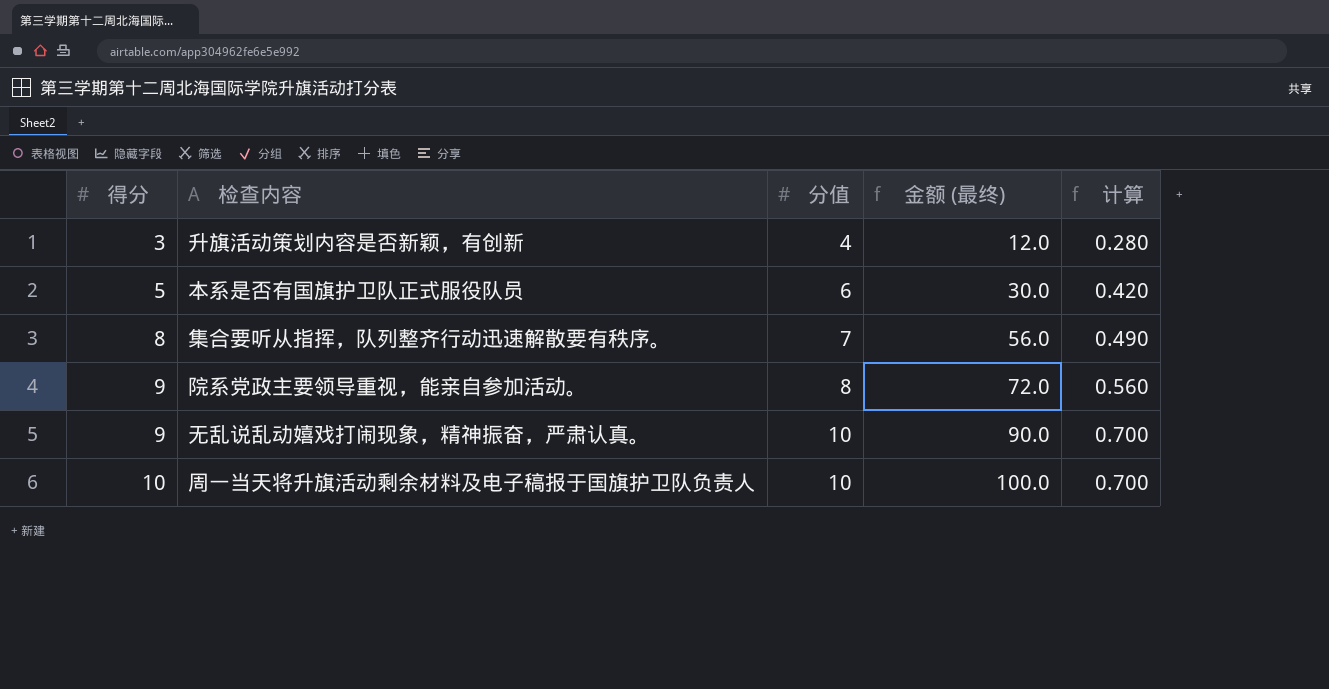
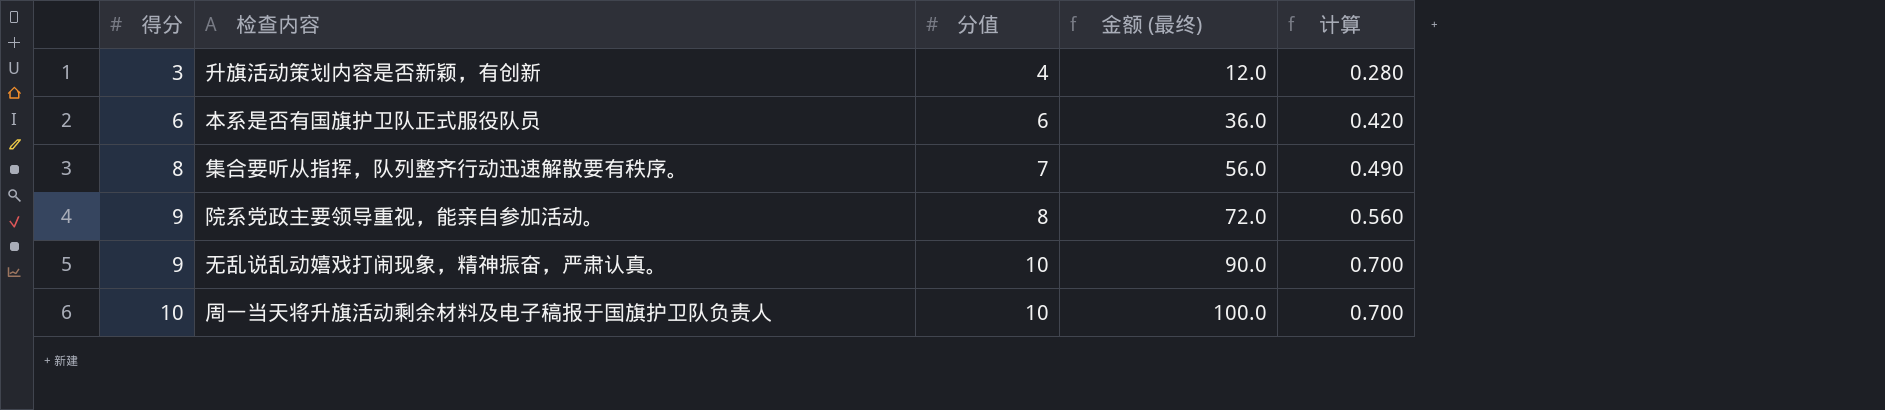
本系是否有国旗护卫队正式服役队员 | 得分: 5 -> 6
本系是否有国旗护卫队正式服役队员 | 金额 (最终): 30.0 -> 36.0

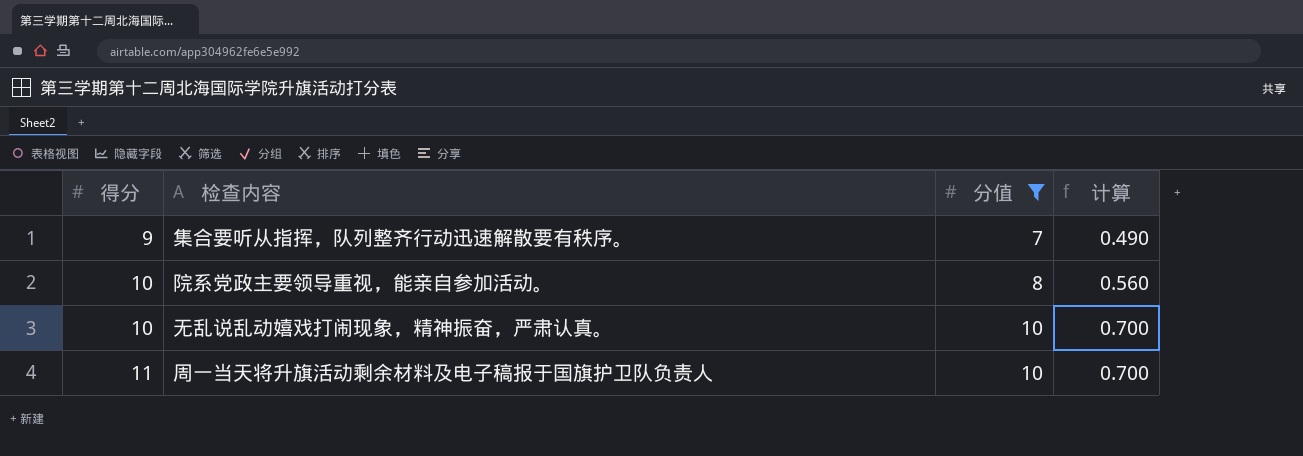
filter: none -> 分值 >= 7
column 金额 (最终) | formula: [得分] * [分值] -> none
集合要听从指挥，队列整齐行动迅速解散要有秩序。 | 得分: 8 -> 9
院系党政主要领导重视，能亲自参加活动。 | 得分: 9 -> 10
无乱说乱动嬉戏打闹现象，精神振奋，严肃认真。 | 得分: 9 -> 10
周一当天将升旗活动剩余材料及电子稿报于国旗护卫队负责人 | 得分: 10 -> 11

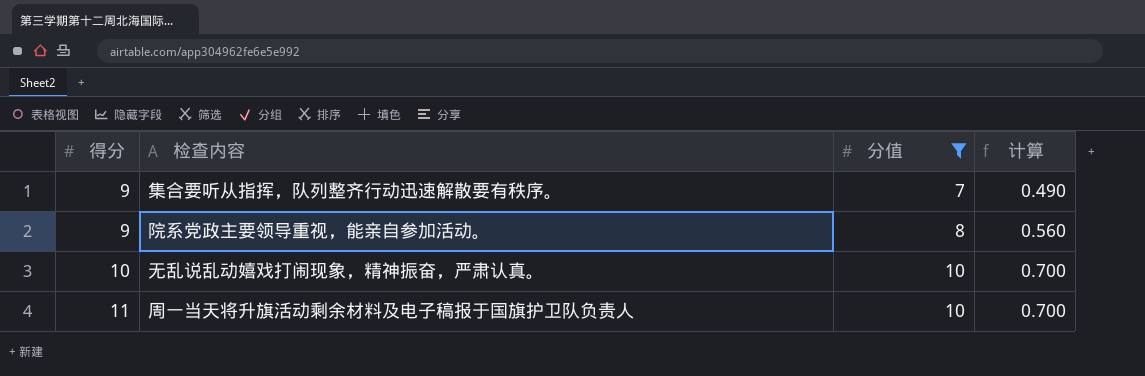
院系党政主要领导重视，能亲自参加活动。 | 得分: 10 -> 9

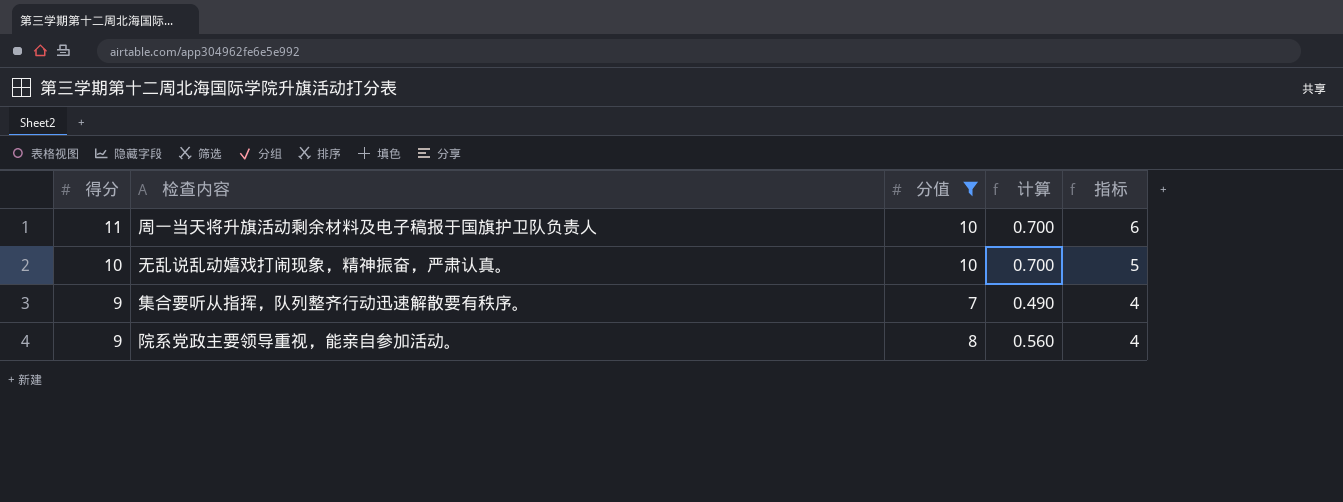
row order: 得分 ascending -> 得分 descending
column 指标 | formula: none -> [得分] - 5

